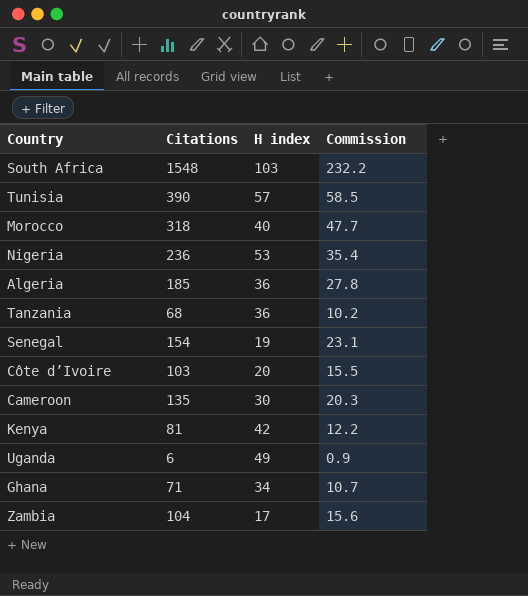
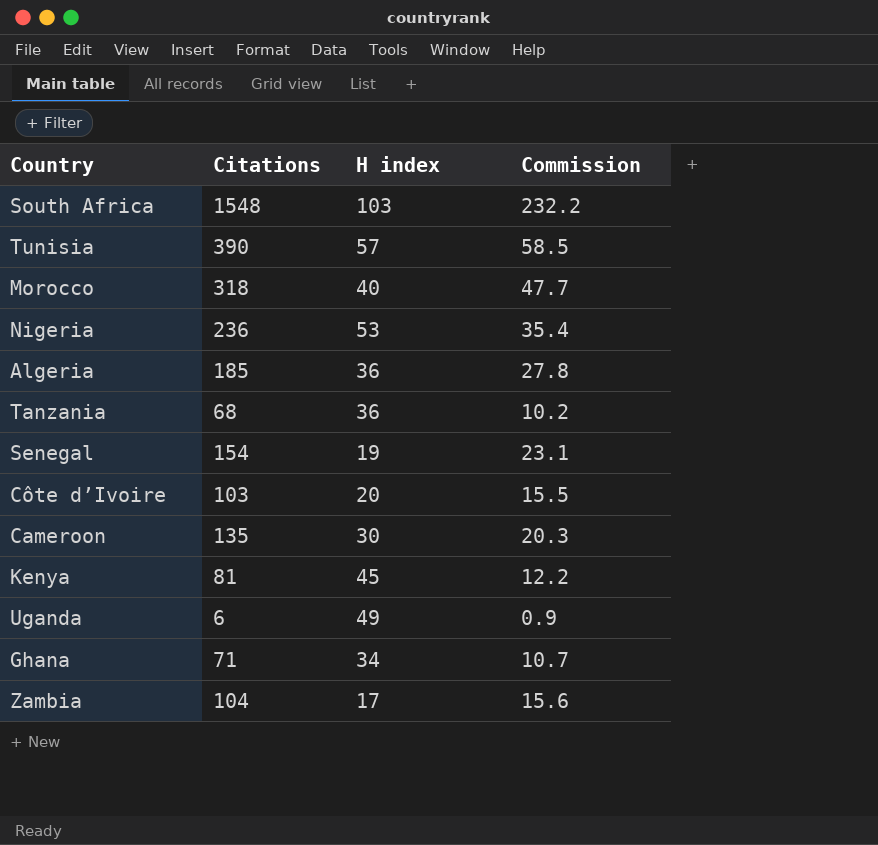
Kenya | H index: 42 -> 45

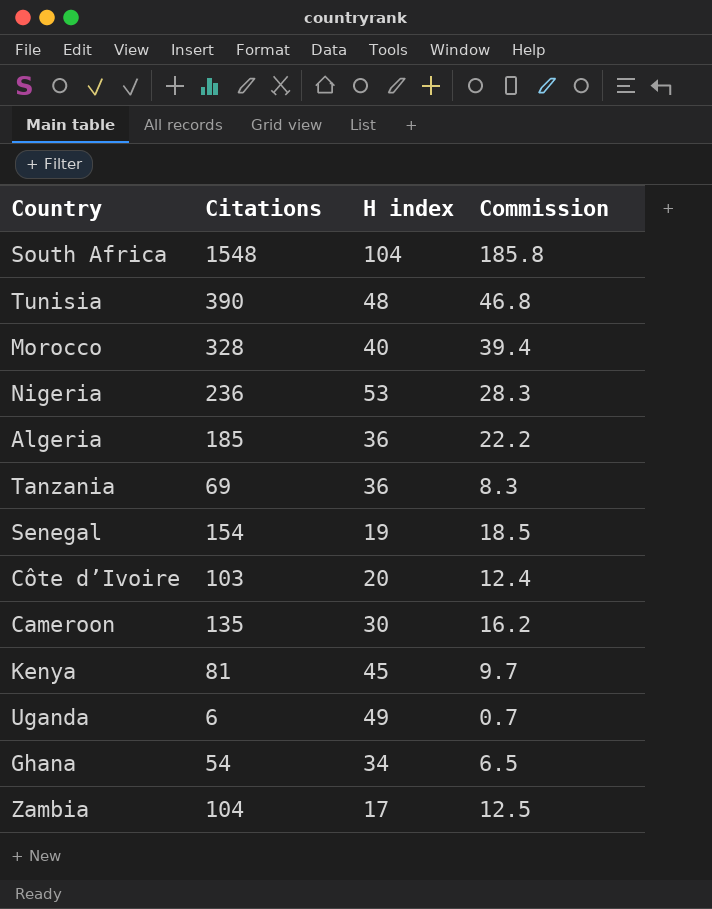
column Commission | formula: [Citations] * 0.15 -> [Citations] * 0.12
South Africa | H index: 103 -> 104
Tunisia | H index: 57 -> 48
Morocco | Citations: 318 -> 328
Tanzania | Citations: 68 -> 69
Ghana | Citations: 71 -> 54

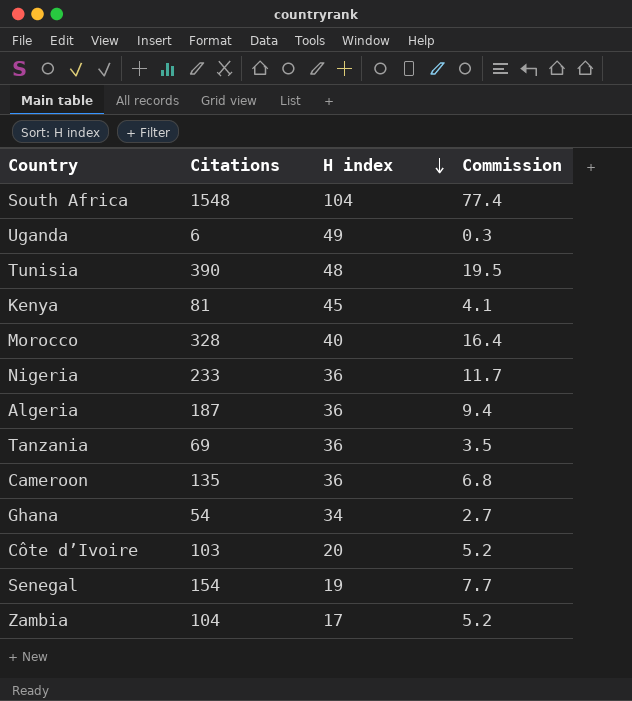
row order: none -> H index descending
column Commission | formula: [Citations] * 0.12 -> [Citations] * 0.05
Nigeria | Citations: 236 -> 233
Nigeria | H index: 53 -> 36
Algeria | Citations: 185 -> 187
Cameroon | H index: 30 -> 36

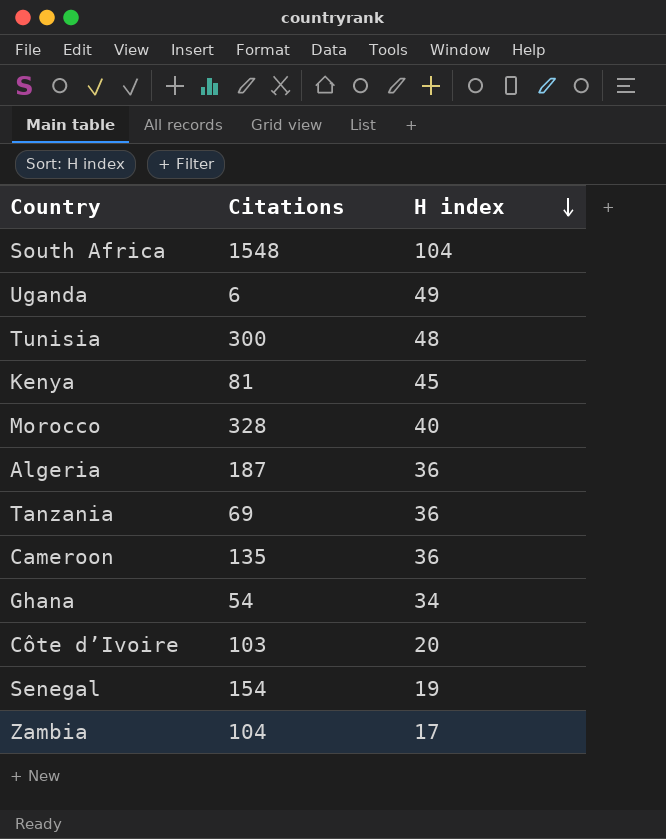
column Commission | formula: [Citations] * 0.05 -> none
row Nigeria: 233 | 36 | 11.7 -> none
Tunisia | Citations: 390 -> 300

